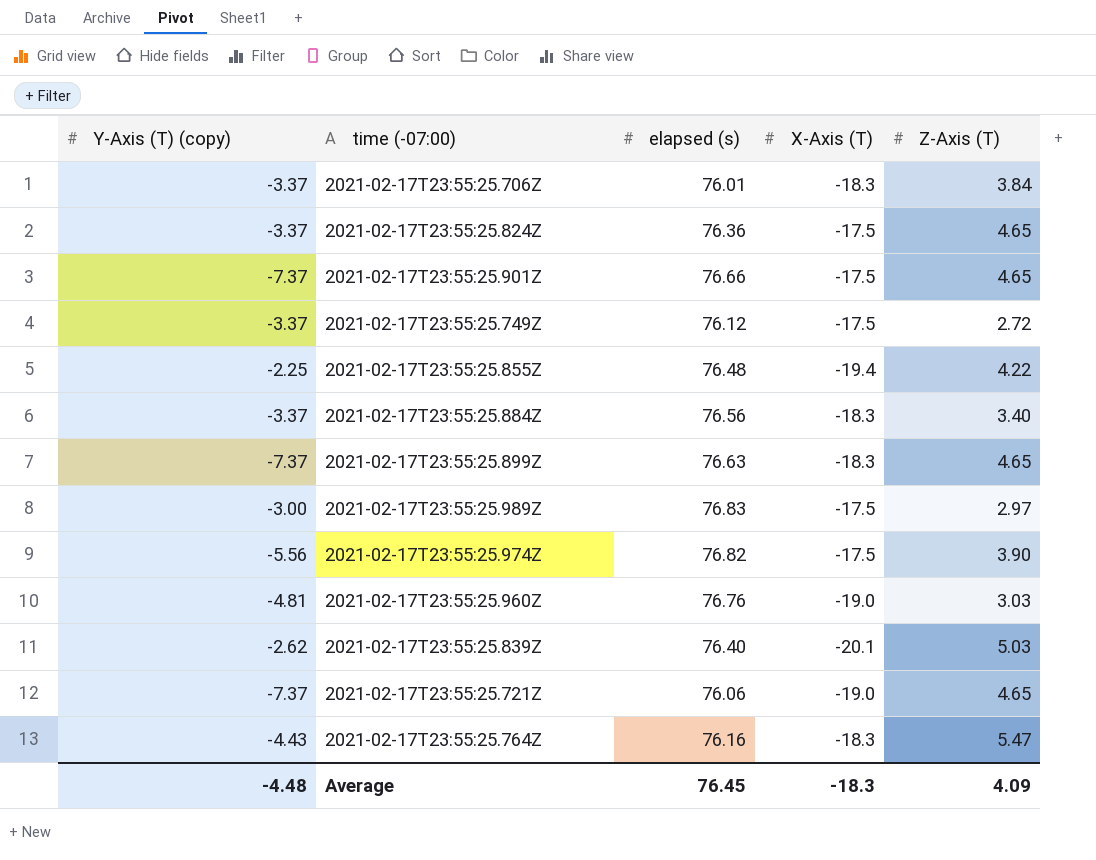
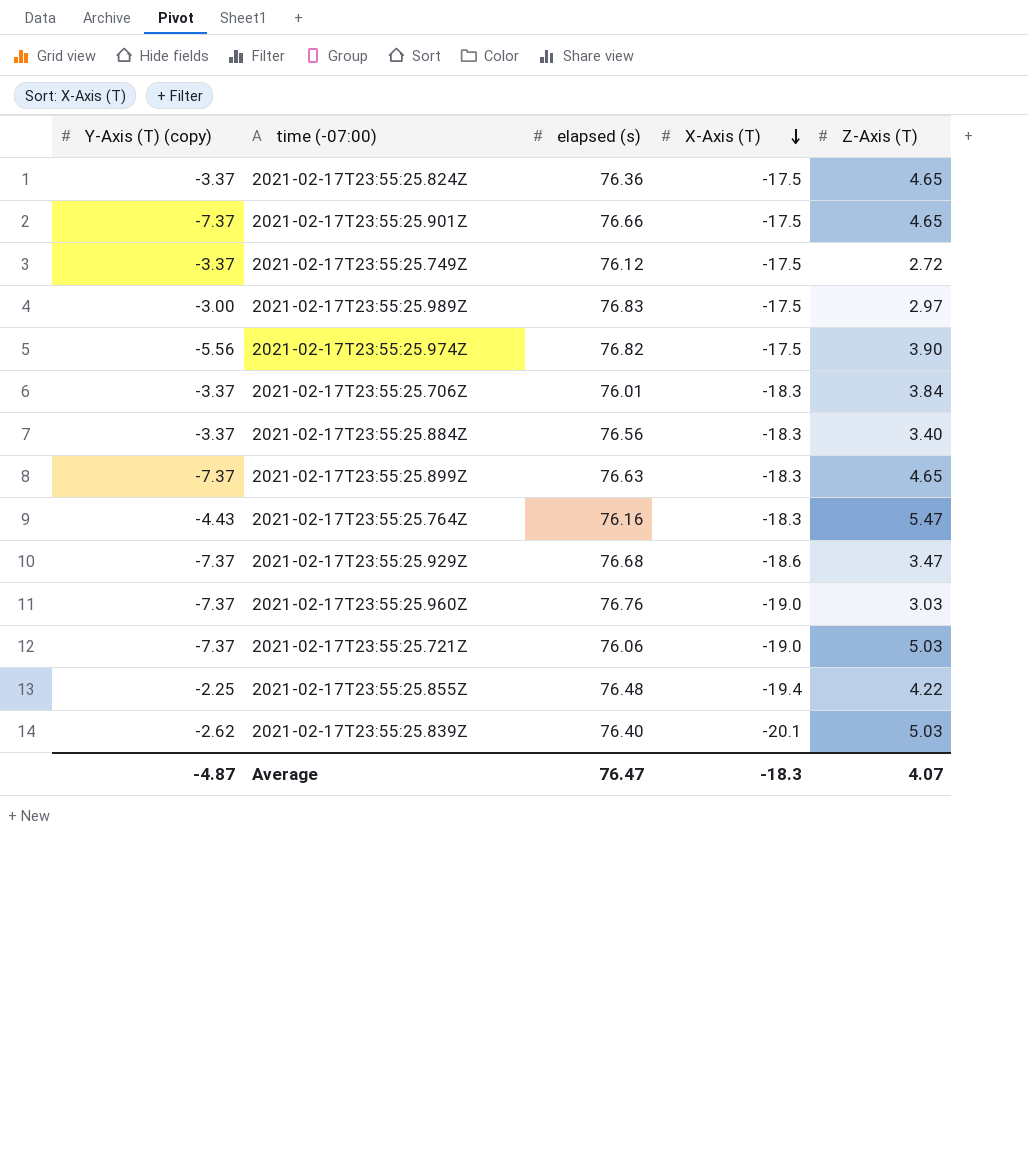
row order: none -> X-Axis (T) descending
row 2021-02-17T23:55:25.929Z: none -> -7.37 | 76.68 | -18.6 | 3.47
2021-02-17T23:55:25.960Z | Y-Axis (T) (copy): -4.81 -> -7.37
2021-02-17T23:55:25.721Z | Z-Axis (T): 4.65 -> 5.03
Average | Y-Axis (T) (copy): -4.48 -> -4.87
Average | elapsed (s): 76.45 -> 76.47
Average | Z-Axis (T): 4.09 -> 4.07

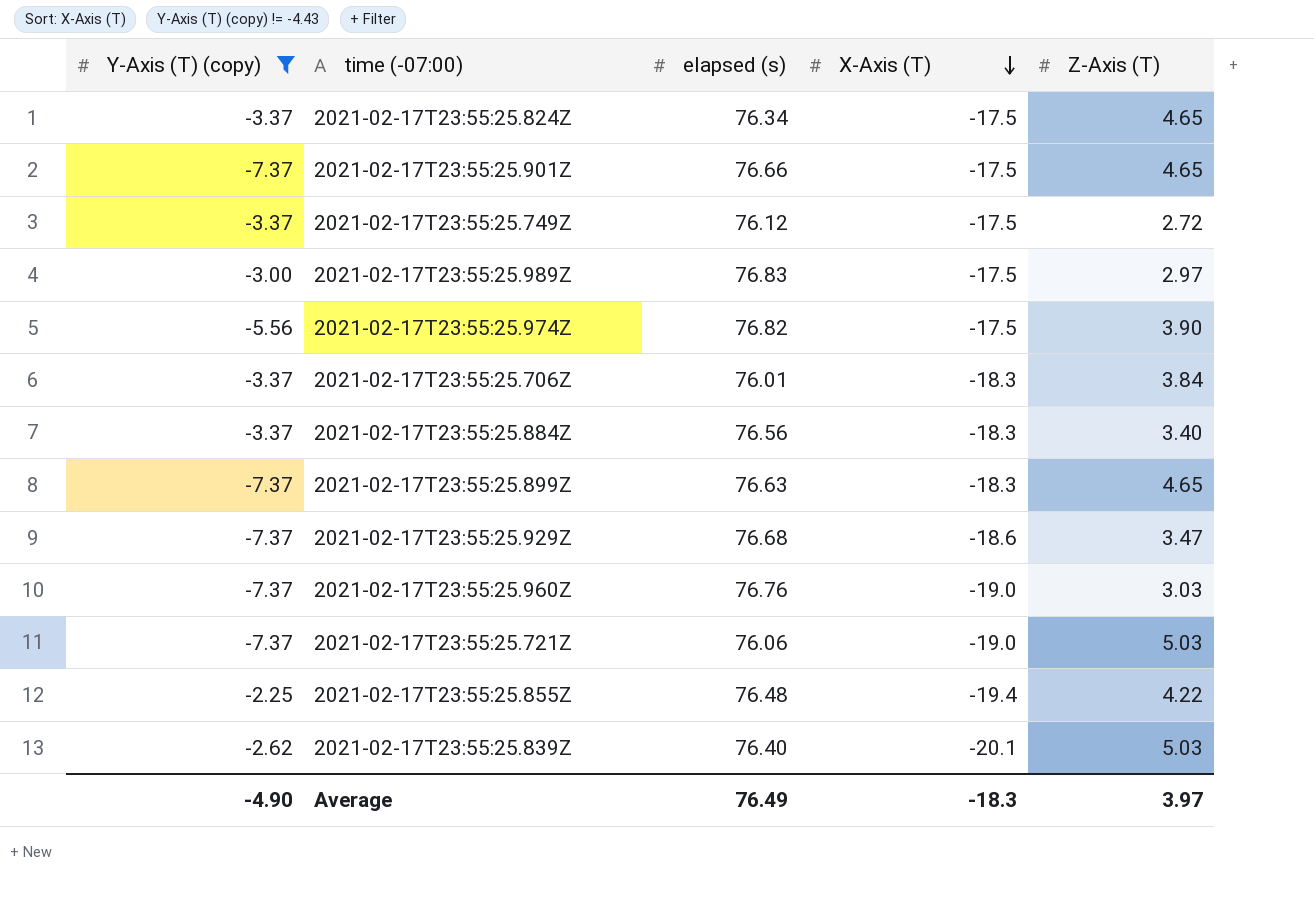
filter: none -> Y-Axis (T) (copy) != -4.43
2021-02-17T23:55:25.824Z | elapsed (s): 76.36 -> 76.34
Average | Y-Axis (T) (copy): -4.87 -> -4.90
Average | elapsed (s): 76.47 -> 76.49
Average | Z-Axis (T): 4.07 -> 3.97

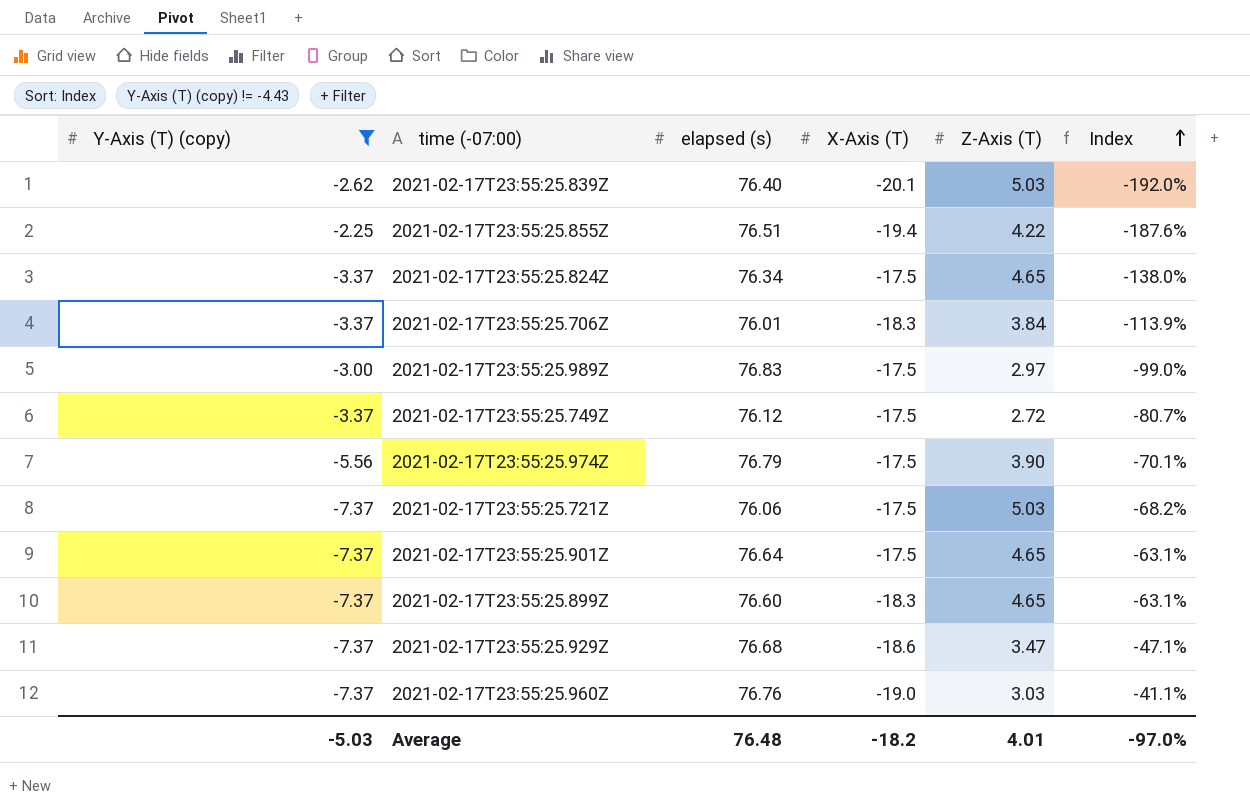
row order: X-Axis (T) descending -> Index ascending
column Index | formula: none -> [Z-Axis (T)] / [Y-Axis (T) (copy)]
row 2021-02-17T23:55:25.884Z: -3.37 | 76.56 | -18.3 | 3.40 -> none
2021-02-17T23:55:25.855Z | elapsed (s): 76.48 -> 76.51
2021-02-17T23:55:25.974Z | elapsed (s): 76.82 -> 76.79
2021-02-17T23:55:25.721Z | X-Axis (T): -19.0 -> -17.5
2021-02-17T23:55:25.901Z | elapsed (s): 76.66 -> 76.64
2021-02-17T23:55:25.899Z | elapsed (s): 76.63 -> 76.60
Average | Y-Axis (T) (copy): -4.90 -> -5.03
Average | elapsed (s): 76.49 -> 76.48
Average | X-Axis (T): -18.3 -> -18.2
Average | Z-Axis (T): 3.97 -> 4.01

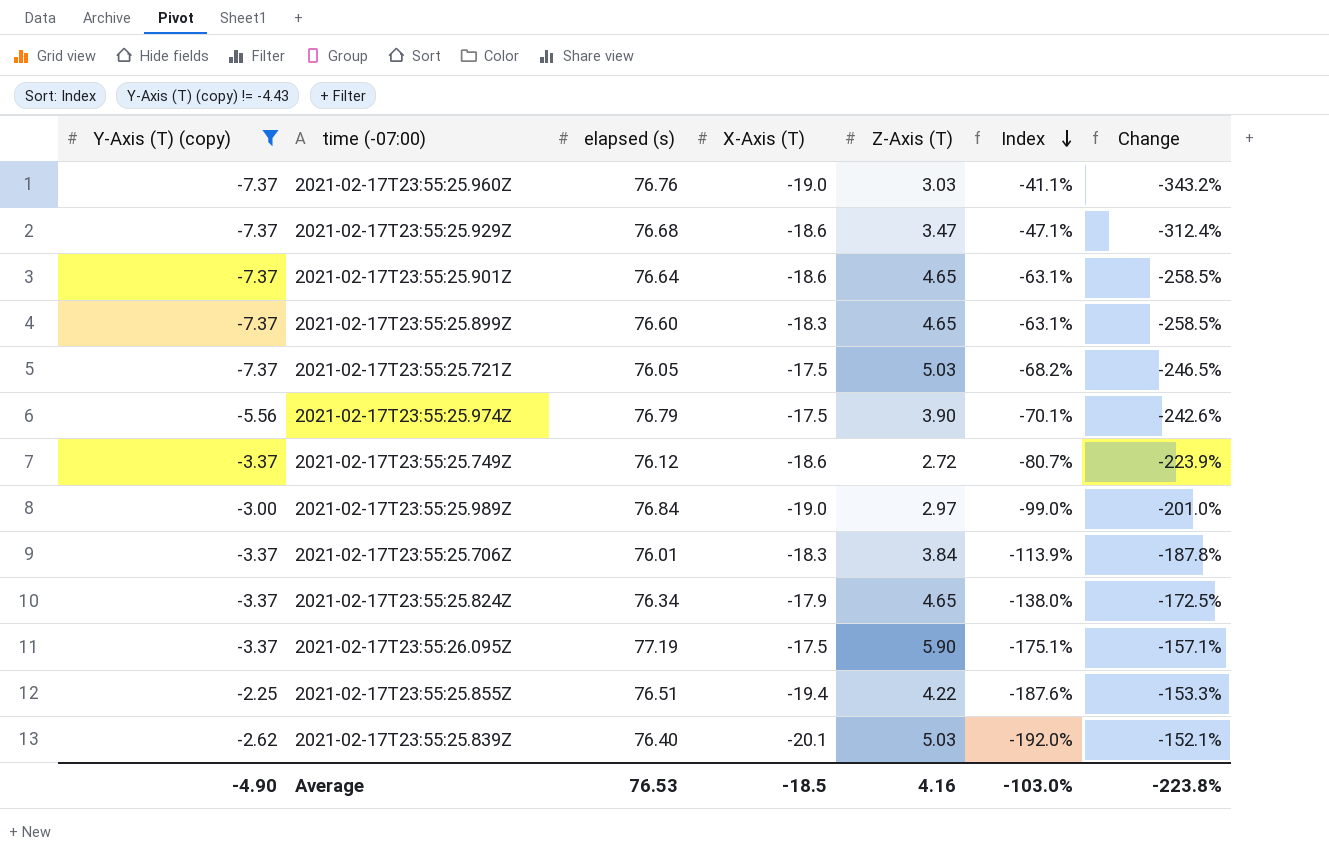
row order: Index ascending -> Index descending
column Change | formula: none -> ([Y-Axis (T) (copy)] - [Z-Axis (T)]) / [Z-Axis (T)]
2021-02-17T23:55:25.901Z | X-Axis (T): -17.5 -> -18.6
2021-02-17T23:55:25.721Z | elapsed (s): 76.06 -> 76.05
2021-02-17T23:55:25.749Z | X-Axis (T): -17.5 -> -18.6
2021-02-17T23:55:25.989Z | elapsed (s): 76.83 -> 76.84
2021-02-17T23:55:25.989Z | X-Axis (T): -17.5 -> -19.0
2021-02-17T23:55:25.824Z | X-Axis (T): -17.5 -> -17.9
row 2021-02-17T23:55:26.095Z: none -> -3.37 | 77.19 | -17.5 | 5.90 | -175.1% | -157.1%
Average | Y-Axis (T) (copy): -5.03 -> -4.90
Average | elapsed (s): 76.48 -> 76.53
Average | X-Axis (T): -18.2 -> -18.5
Average | Z-Axis (T): 4.01 -> 4.16
Average | Index: -97.0% -> -103.0%

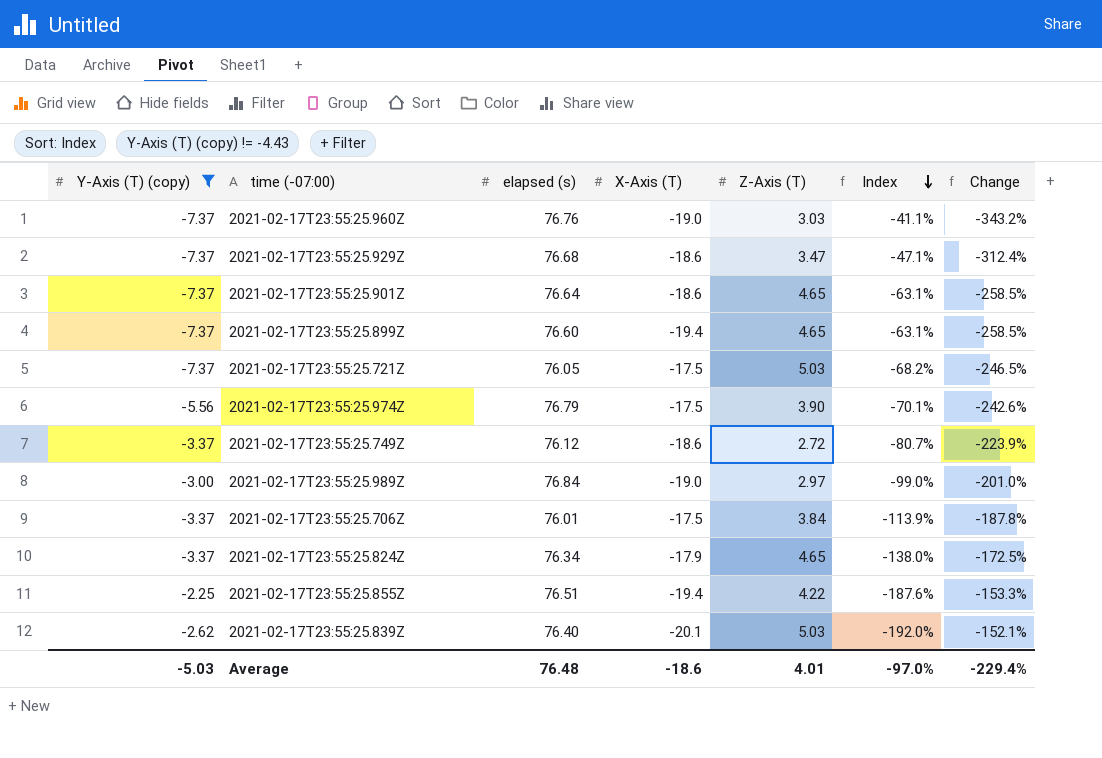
row 2021-02-17T23:55:26.095Z: -3.37 | 77.19 | -17.5 | 5.90 | -175.1% | -157.1% -> none
2021-02-17T23:55:25.899Z | X-Axis (T): -18.3 -> -19.4
2021-02-17T23:55:25.706Z | X-Axis (T): -18.3 -> -17.5
Average | Y-Axis (T) (copy): -4.90 -> -5.03
Average | elapsed (s): 76.53 -> 76.48
Average | X-Axis (T): -18.5 -> -18.6
Average | Z-Axis (T): 4.16 -> 4.01
Average | Index: -103.0% -> -97.0%
Average | Change: -223.8% -> -229.4%

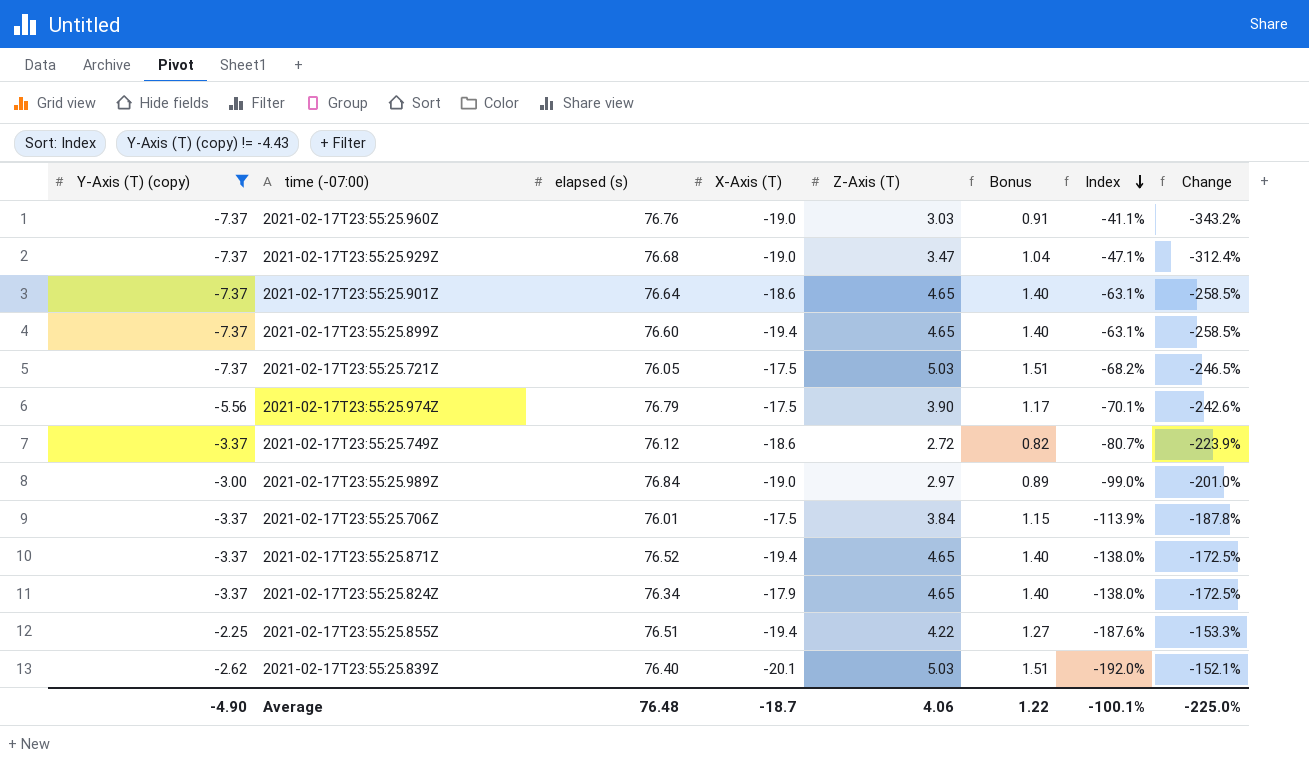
column Bonus | formula: none -> [Z-Axis (T)] * 0.3
2021-02-17T23:55:25.929Z | X-Axis (T): -18.6 -> -19.0
row 2021-02-17T23:55:25.871Z: none -> -3.37 | 76.52 | -19.4 | 4.65 | 1.40 | -138.0% | -172.5%
Average | Y-Axis (T) (copy): -5.03 -> -4.90
Average | X-Axis (T): -18.6 -> -18.7
Average | Z-Axis (T): 4.01 -> 4.06
Average | Index: -97.0% -> -100.1%
Average | Change: -229.4% -> -225.0%

